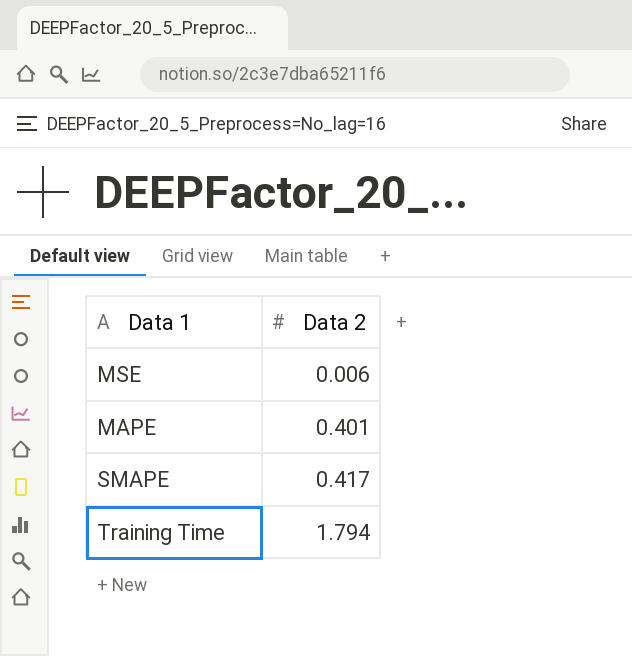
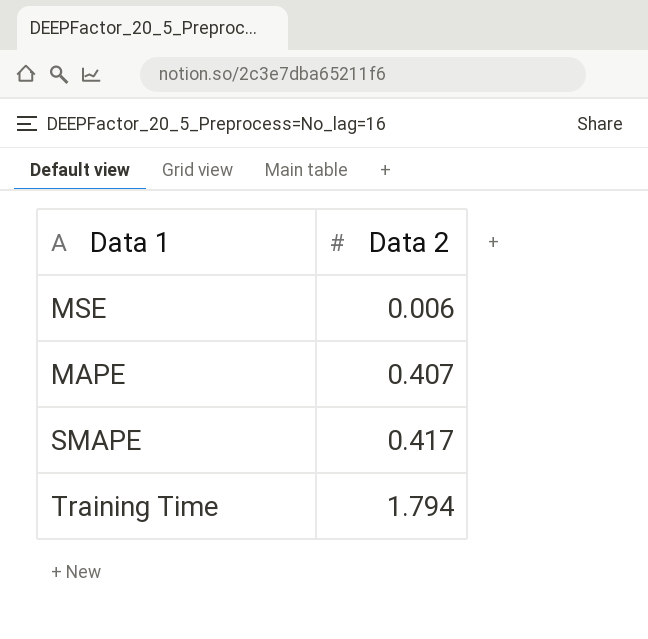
MAPE | Data 2: 0.401 -> 0.407

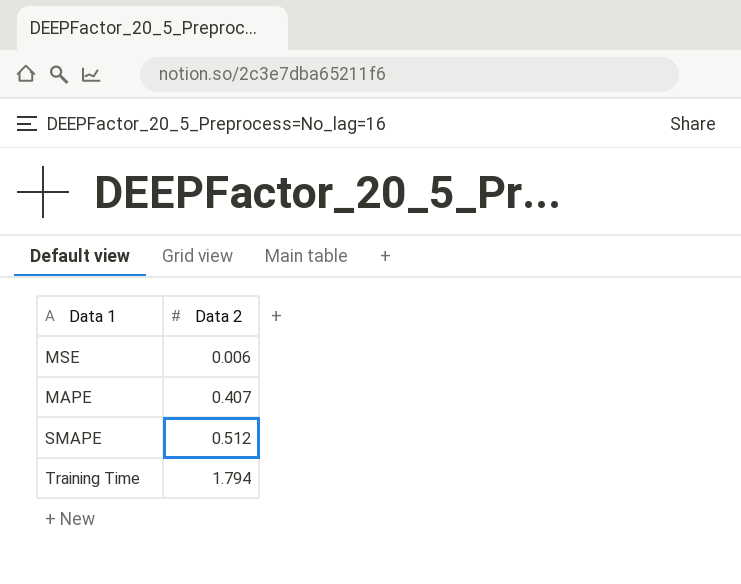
SMAPE | Data 2: 0.417 -> 0.512

